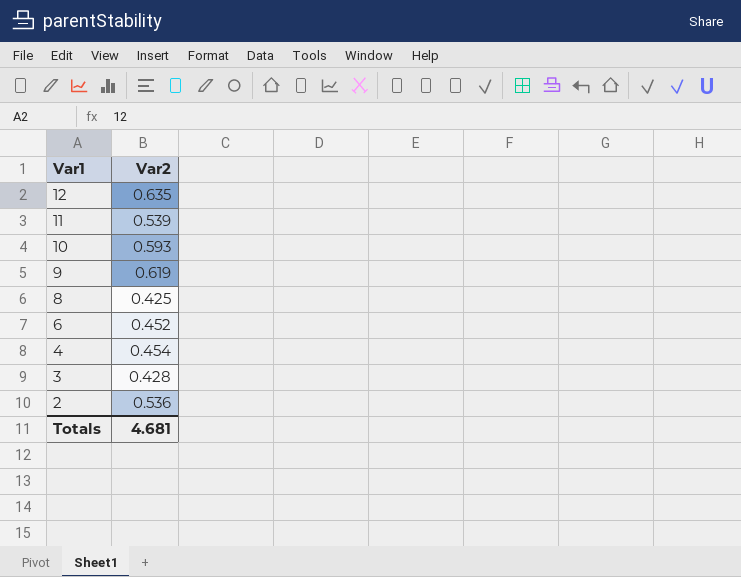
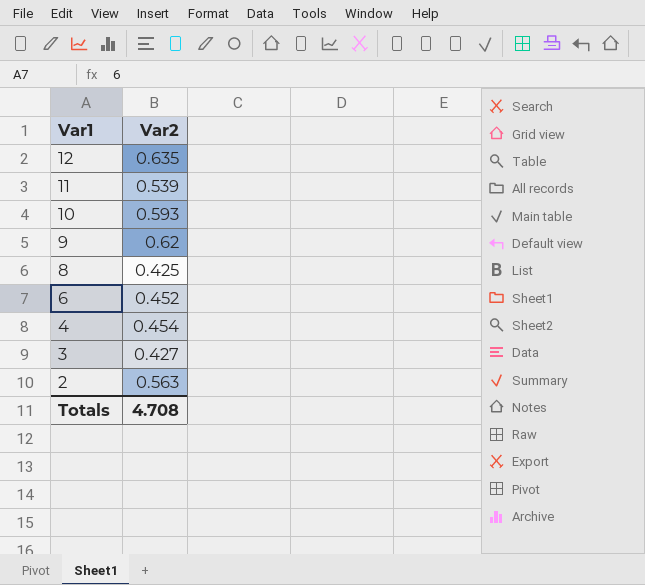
9 | Var2: 0.619 -> 0.62
3 | Var2: 0.428 -> 0.427
2 | Var2: 0.536 -> 0.563
Totals | Var2: 4.681 -> 4.708

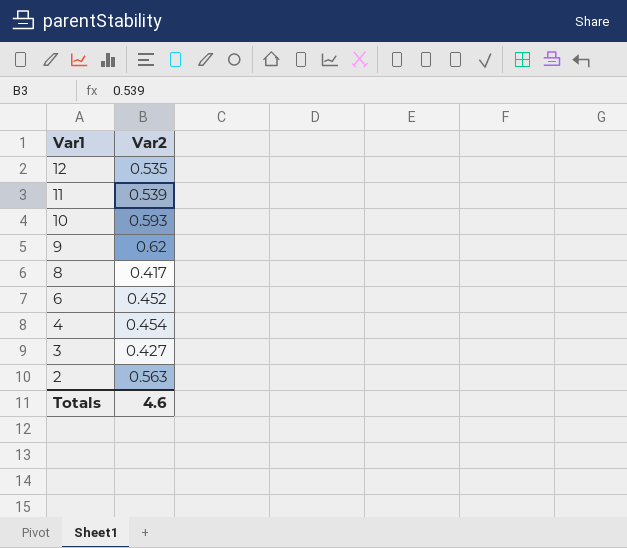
12 | Var2: 0.635 -> 0.535
8 | Var2: 0.425 -> 0.417
Totals | Var2: 4.708 -> 4.6

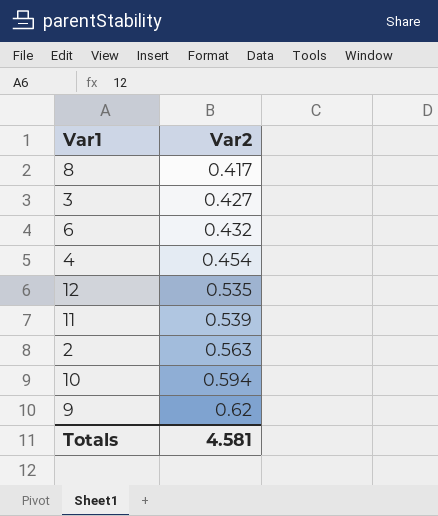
row order: Var1 descending -> Var2 ascending
6 | Var2: 0.452 -> 0.432
10 | Var2: 0.593 -> 0.594
Totals | Var2: 4.6 -> 4.581

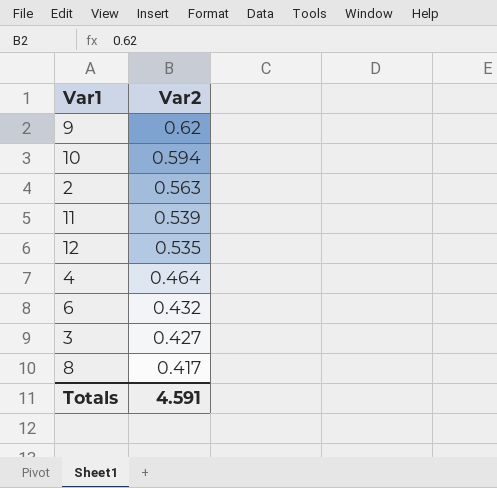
row order: Var2 ascending -> Var2 descending
4 | Var2: 0.454 -> 0.464
Totals | Var2: 4.581 -> 4.591

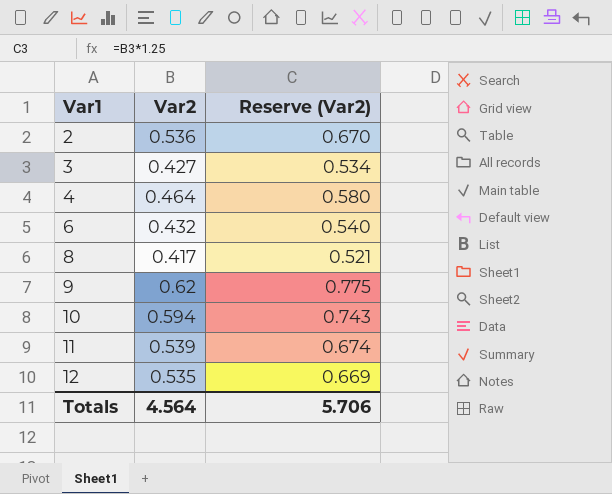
row order: Var2 descending -> Var1 ascending
column Reserve (Var2) | formula: none -> [Var2] * 1.25
2 | Var2: 0.563 -> 0.536
Totals | Var2: 4.591 -> 4.564

